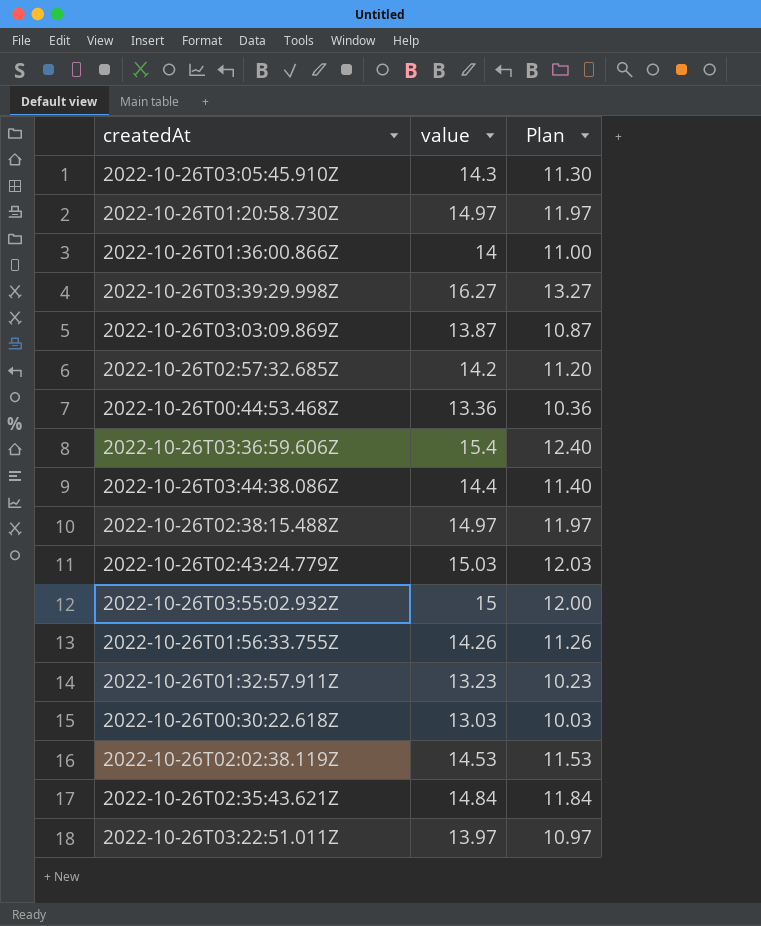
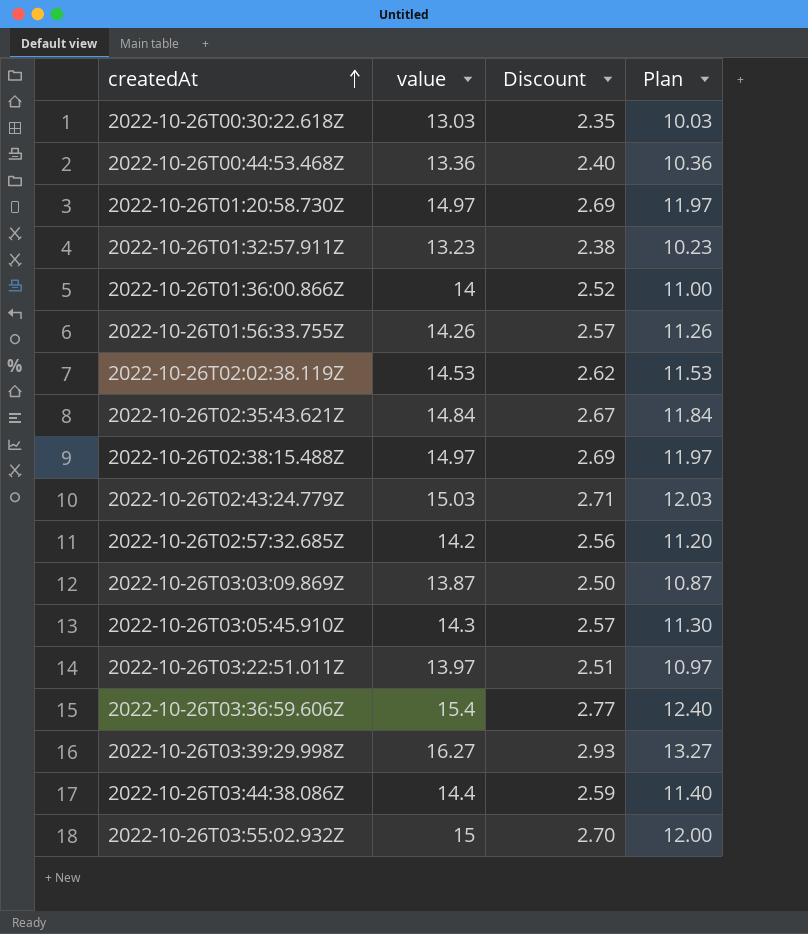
row order: none -> createdAt ascending
column Discount | formula: none -> [value] * 0.18

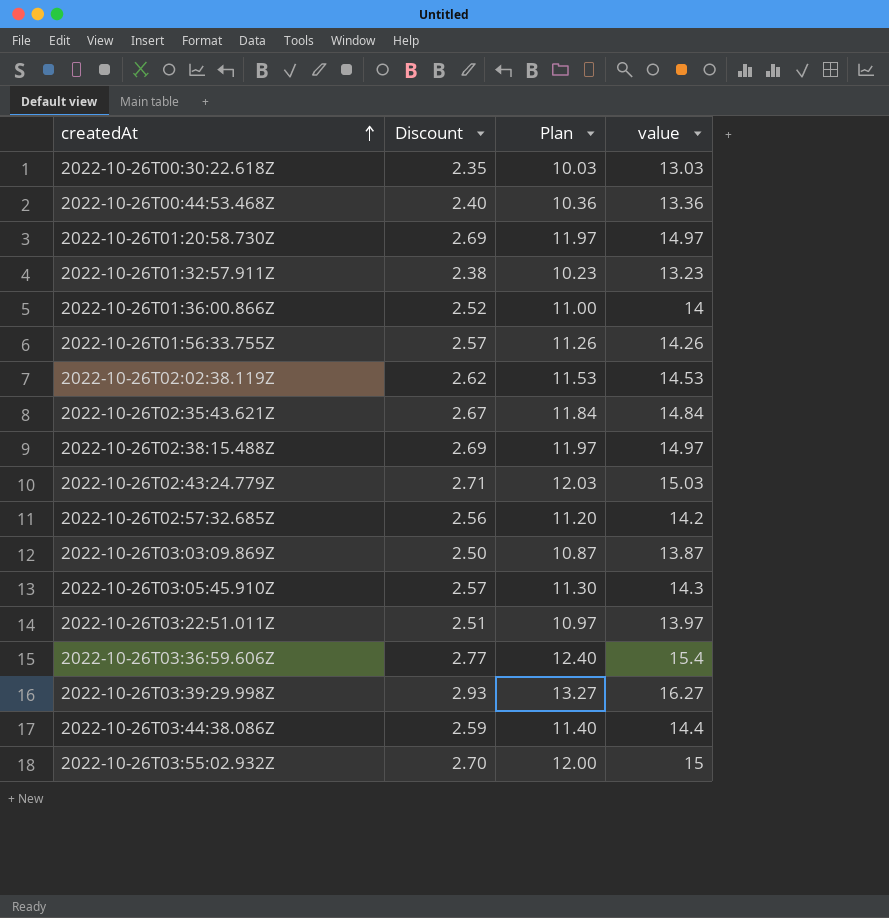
column value | position: 2 -> 4

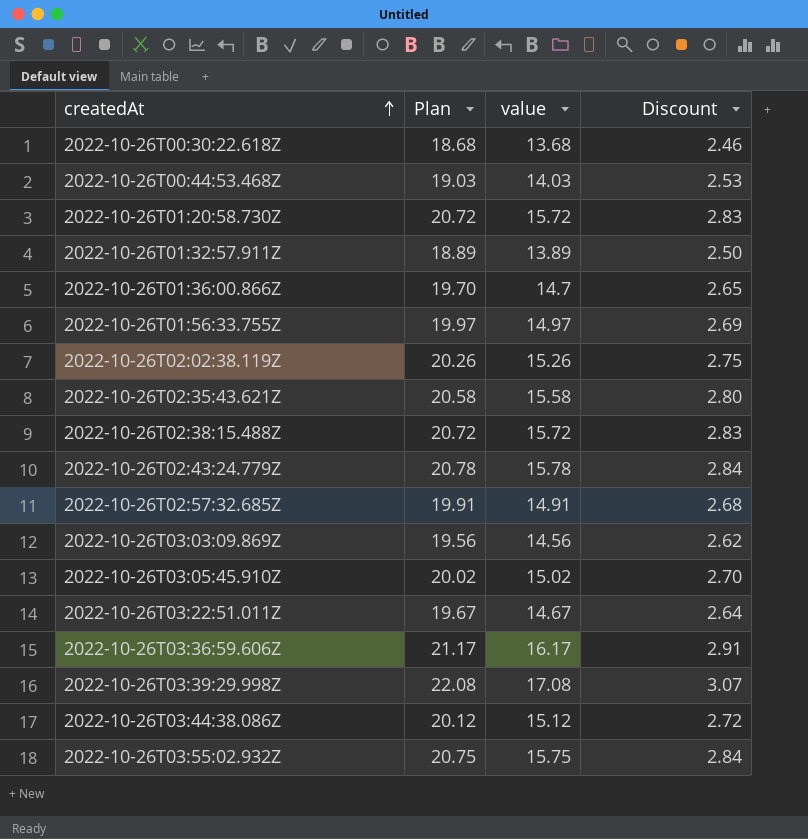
column Plan | formula: [value] - 3 -> [value] + 5
column Discount | position: 2 -> 4
2022-10-26T00:30:22.618Z | value: 13.03 -> 13.68
2022-10-26T00:30:22.618Z | Discount: 2.35 -> 2.46
2022-10-26T00:44:53.468Z | value: 13.36 -> 14.03
2022-10-26T00:44:53.468Z | Discount: 2.40 -> 2.53
2022-10-26T01:20:58.730Z | value: 14.97 -> 15.72
2022-10-26T01:20:58.730Z | Discount: 2.69 -> 2.83
2022-10-26T01:32:57.911Z | value: 13.23 -> 13.89
2022-10-26T01:32:57.911Z | Discount: 2.38 -> 2.50
2022-10-26T01:36:00.866Z | value: 14 -> 14.7
2022-10-26T01:36:00.866Z | Discount: 2.52 -> 2.65
2022-10-26T01:56:33.755Z | value: 14.26 -> 14.97
2022-10-26T01:56:33.755Z | Discount: 2.57 -> 2.69
2022-10-26T02:02:38.119Z | value: 14.53 -> 15.26
2022-10-26T02:02:38.119Z | Discount: 2.62 -> 2.75
2022-10-26T02:35:43.621Z | value: 14.84 -> 15.58
2022-10-26T02:35:43.621Z | Discount: 2.67 -> 2.80
2022-10-26T02:38:15.488Z | value: 14.97 -> 15.72
2022-10-26T02:38:15.488Z | Discount: 2.69 -> 2.83
2022-10-26T02:43:24.779Z | value: 15.03 -> 15.78
2022-10-26T02:43:24.779Z | Discount: 2.71 -> 2.84
2022-10-26T02:57:32.685Z | value: 14.2 -> 14.91
2022-10-26T02:57:32.685Z | Discount: 2.56 -> 2.68
2022-10-26T03:03:09.869Z | value: 13.87 -> 14.56
2022-10-26T03:03:09.869Z | Discount: 2.50 -> 2.62
2022-10-26T03:05:45.910Z | value: 14.3 -> 15.02
2022-10-26T03:05:45.910Z | Discount: 2.57 -> 2.70
2022-10-26T03:22:51.011Z | value: 13.97 -> 14.67
2022-10-26T03:22:51.011Z | Discount: 2.51 -> 2.64
2022-10-26T03:36:59.606Z | value: 15.4 -> 16.17
2022-10-26T03:36:59.606Z | Discount: 2.77 -> 2.91
2022-10-26T03:39:29.998Z | value: 16.27 -> 17.08
2022-10-26T03:39:29.998Z | Discount: 2.93 -> 3.07
2022-10-26T03:44:38.086Z | value: 14.4 -> 15.12
2022-10-26T03:44:38.086Z | Discount: 2.59 -> 2.72
2022-10-26T03:55:02.932Z | value: 15 -> 15.75
2022-10-26T03:55:02.932Z | Discount: 2.70 -> 2.84

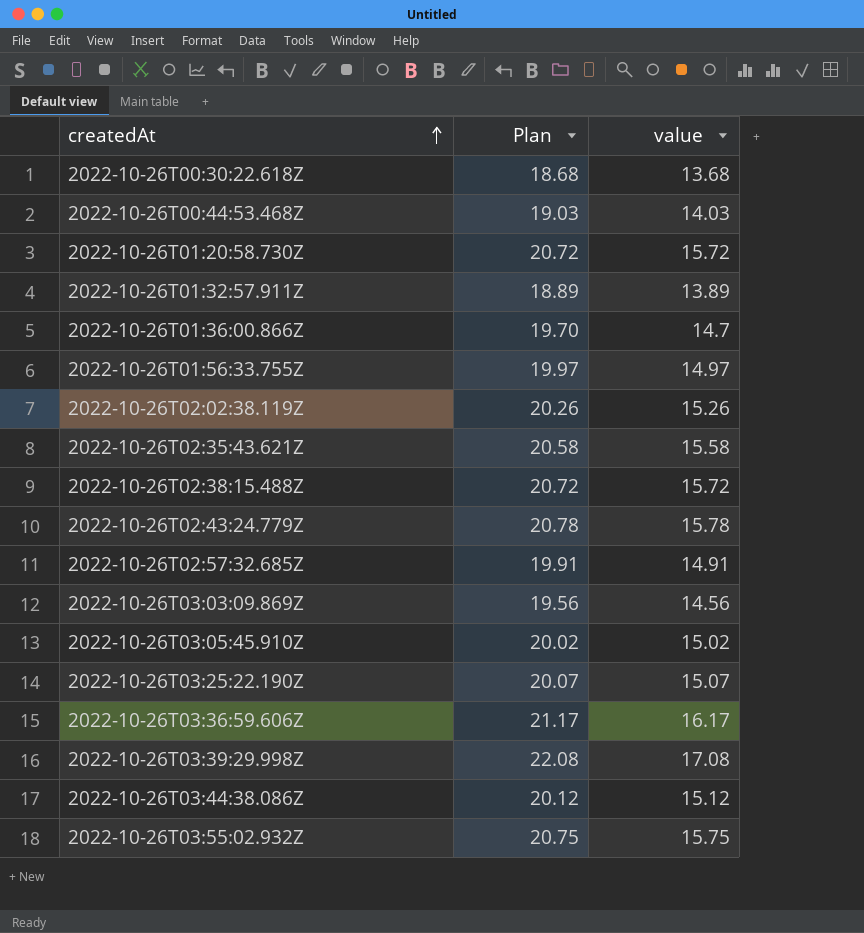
column Discount | formula: [value] * 0.18 -> none
row 2022-10-26T03:22:51.011Z: 19.67 | 14.67 | 2.64 -> none
row 2022-10-26T03:25:22.190Z: none -> 20.07 | 15.07

